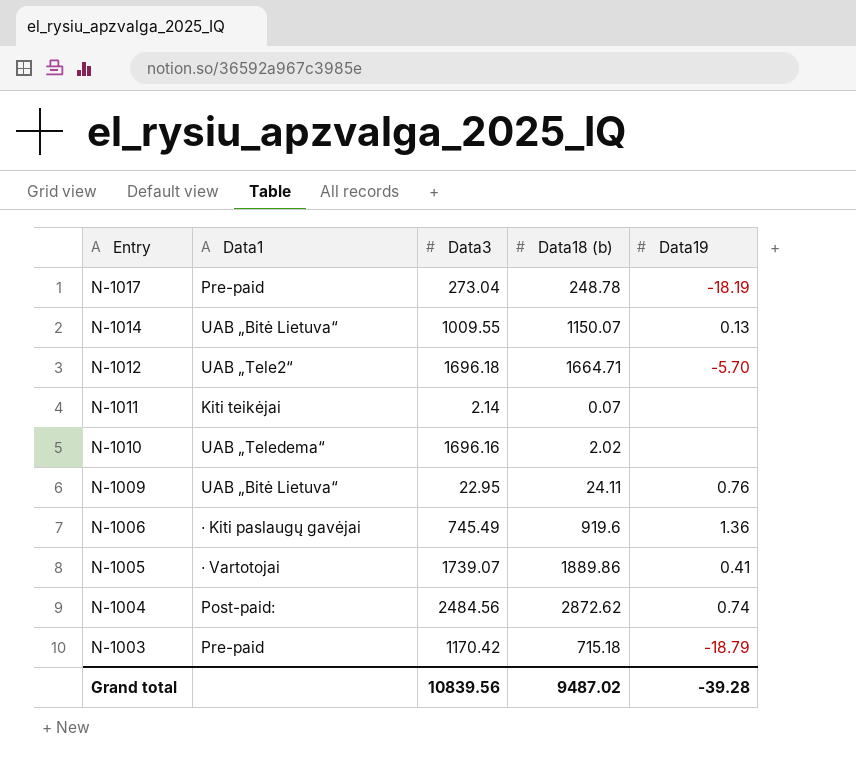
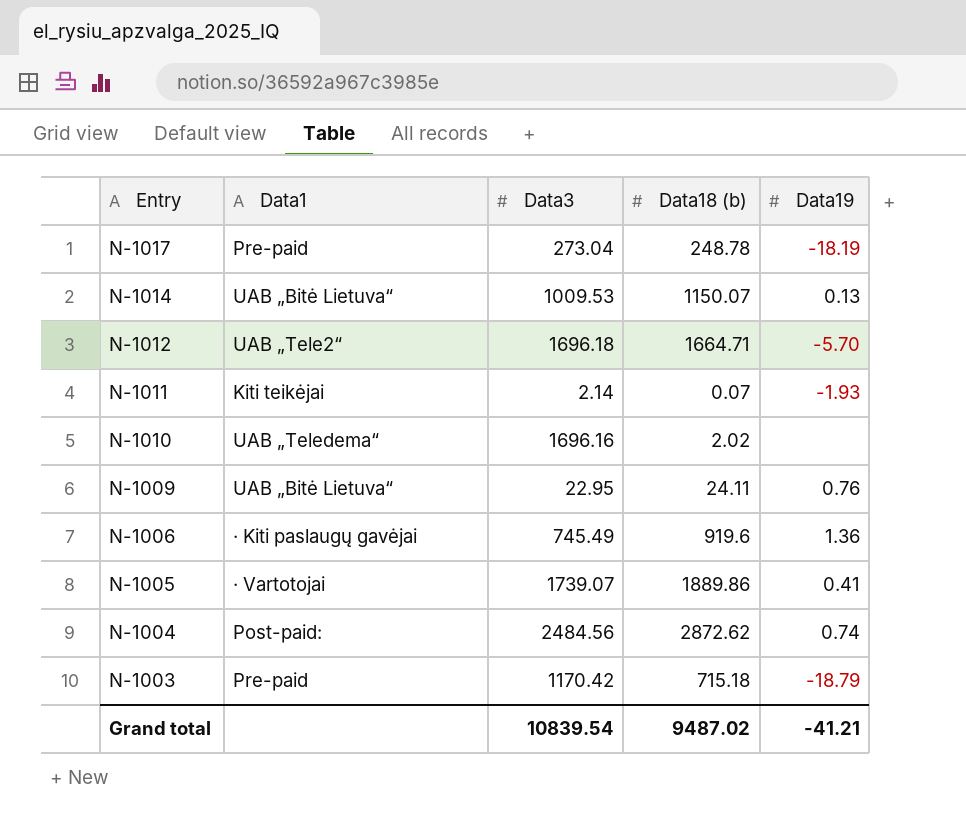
N-1014 | Data3: 1009.55 -> 1009.53
N-1011 | Data19: none -> -1.93
Grand total | Data3: 10839.56 -> 10839.54
Grand total | Data19: -39.28 -> -41.21

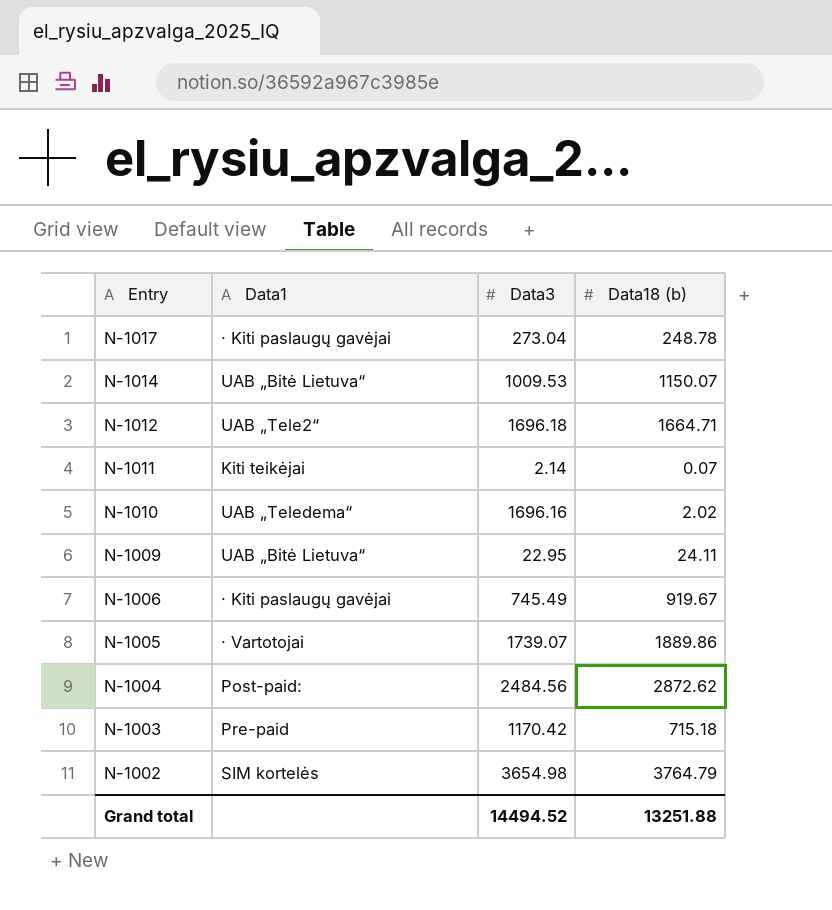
column Data19 | position: 5 -> none
N-1017 | Data1: Pre-paid -> · Kiti paslaugų gavėjai
N-1006 | Data18 (b): 919.6 -> 919.67
row N-1002: none -> SIM kortelės | 3654.98 | 3764.79
Grand total | Data3: 10839.54 -> 14494.52
Grand total | Data18 (b): 9487.02 -> 13251.88

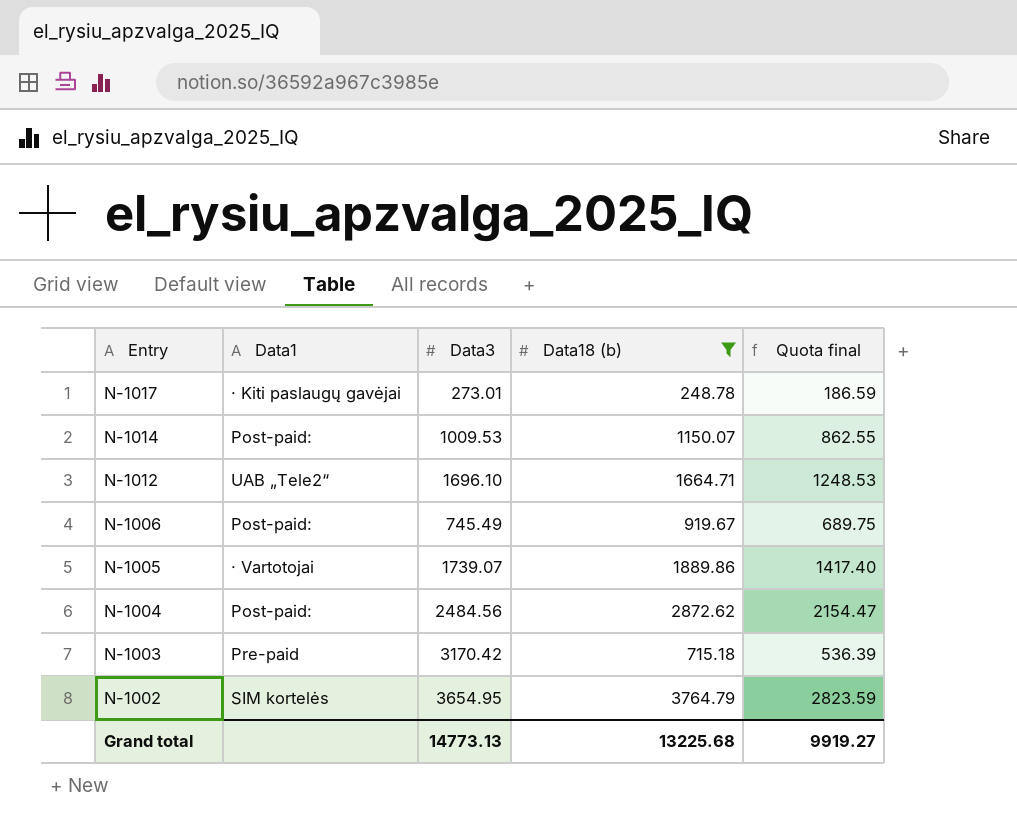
filter: none -> Data18 (b) >= 248.78
column Quota final | formula: none -> [Data18 (b)] * 0.75
N-1017 | Data3: 273.04 -> 273.01
N-1014 | Data1: UAB „Bitė Lietuva“ -> Post-paid:
N-1012 | Data3: 1696.18 -> 1696.10
N-1006 | Data1: · Kiti paslaugų gavėjai -> Post-paid:
N-1003 | Data3: 1170.42 -> 3170.42
N-1002 | Data3: 3654.98 -> 3654.95
Grand total | Data3: 14494.52 -> 14773.13
Grand total | Data18 (b): 13251.88 -> 13225.68

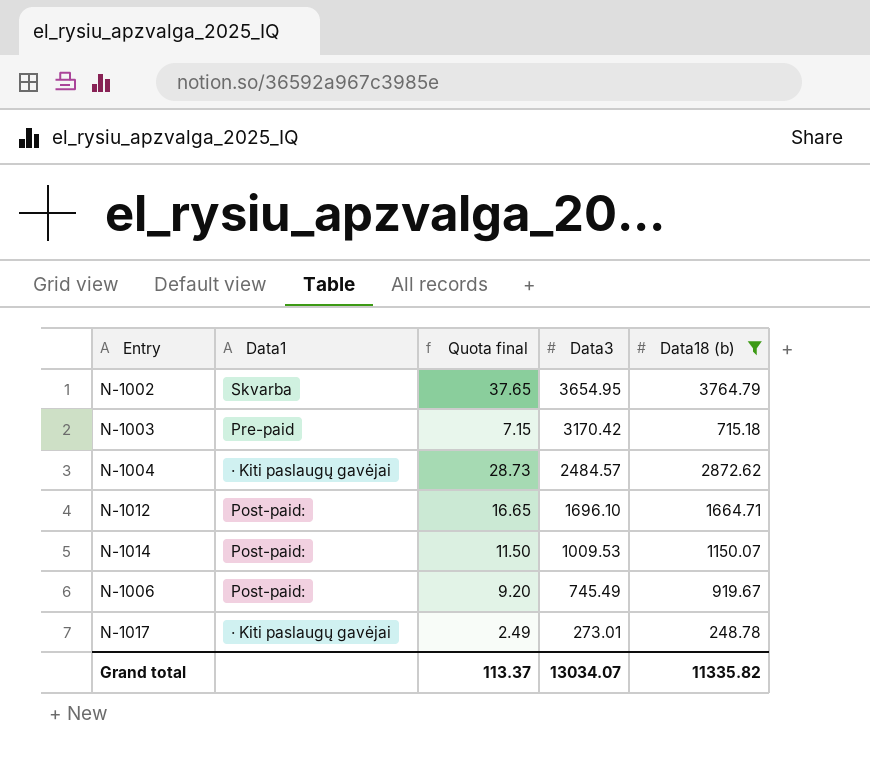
row order: Entry descending -> Data3 descending
column Quota final | formula: [Data18 (b)] * 0.75 -> [Data18 (b)] * 0.01
column Quota final | position: 5 -> 3
row N-1005: · Vartotojai | 1739.07 | 1889.86 | 1417.40 -> none
N-1002 | Data1: SIM kortelės -> Skvarba
N-1004 | Data1: Post-paid: -> · Kiti paslaugų gavėjai
N-1004 | Data3: 2484.56 -> 2484.57
N-1012 | Data1: UAB „Tele2“ -> Post-paid:
Grand total | Quota final: 9919.27 -> 113.37
Grand total | Data3: 14773.13 -> 13034.07
Grand total | Data18 (b): 13225.68 -> 11335.82

